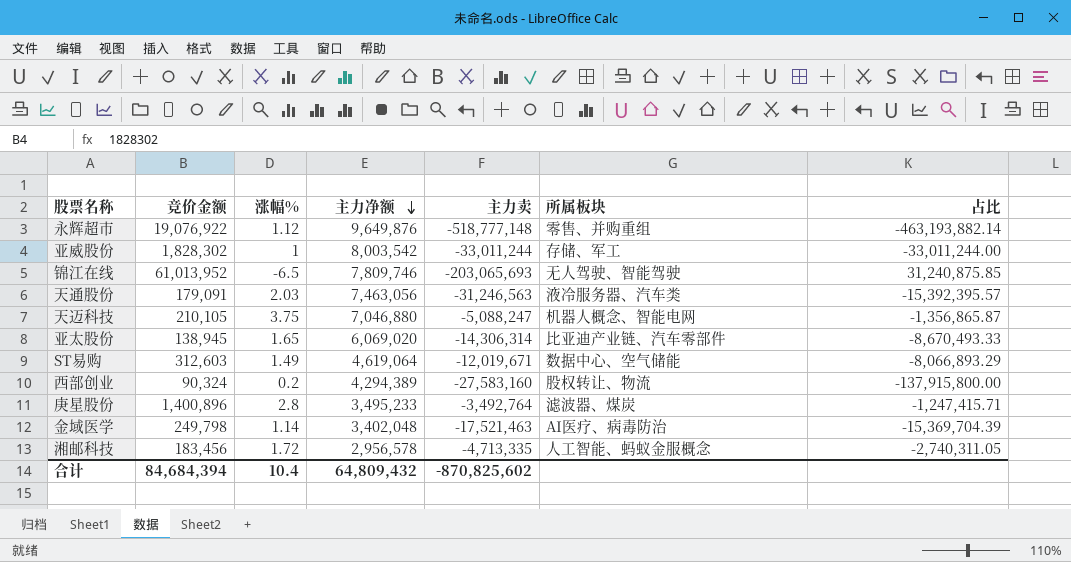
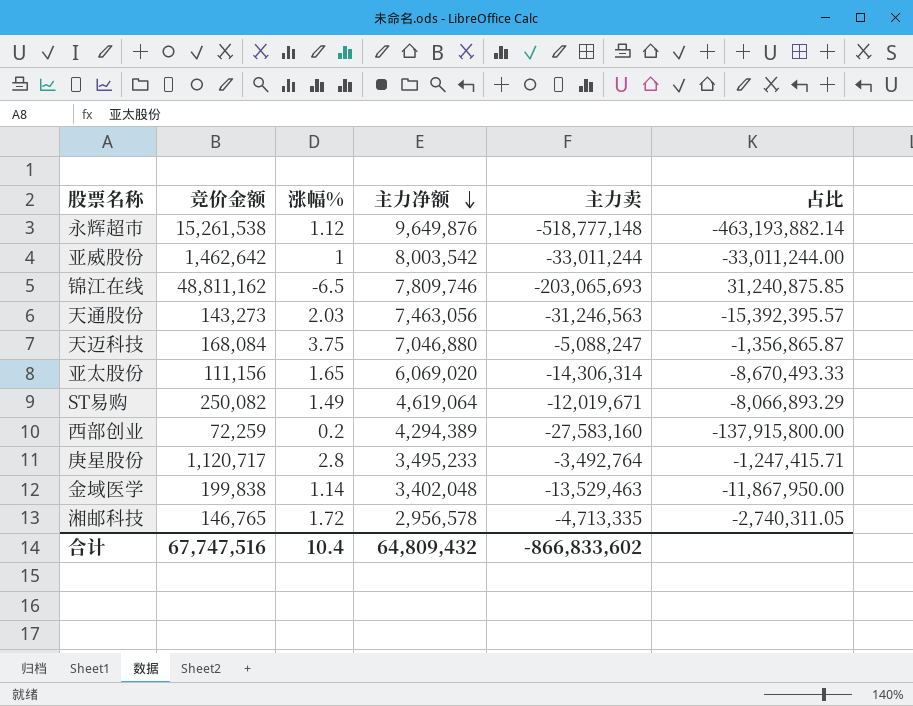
column 所属板块 | position: 6 -> none
永辉超市 | 竞价金额: 19,076,922 -> 15,261,538
亚威股份 | 竞价金额: 1,828,302 -> 1,462,642
锦江在线 | 竞价金额: 61,013,952 -> 48,811,162
天通股份 | 竞价金额: 179,091 -> 143,273
天迈科技 | 竞价金额: 210,105 -> 168,084
亚太股份 | 竞价金额: 138,945 -> 111,156
ST易购 | 竞价金额: 312,603 -> 250,082
西部创业 | 竞价金额: 90,324 -> 72,259
庚星股份 | 竞价金额: 1,400,896 -> 1,120,717
金域医学 | 竞价金额: 249,798 -> 199,838
金域医学 | 主力卖: -17,521,463 -> -13,529,463
金域医学 | 占比: -15,369,704.39 -> -11,867,950.00
湘邮科技 | 竞价金额: 183,456 -> 146,765
合计 | 竞价金额: 84,684,394 -> 67,747,516
合计 | 主力卖: -870,825,602 -> -866,833,602

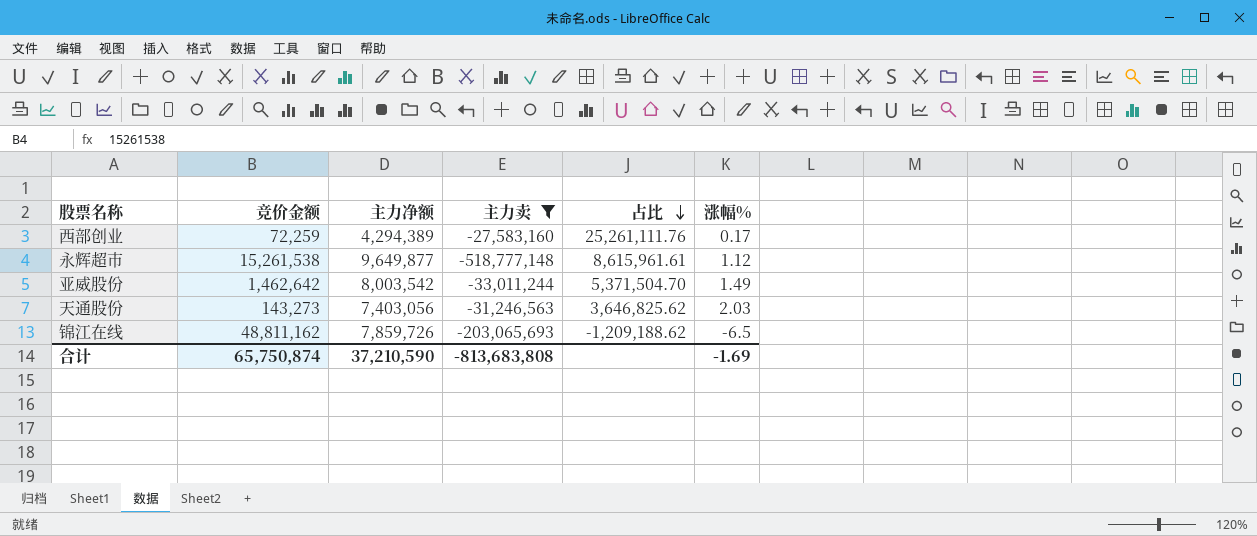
filter: none -> 主力卖 <= -27,583,160
row order: 主力净额 descending -> 占比 descending
column 占比 | formula: [主力卖] / [涨幅%] -> [主力净额] / [涨幅%]
column 涨幅% | position: 3 -> 6
西部创业 | 涨幅%: 0.2 -> 0.17
永辉超市 | 主力净额: 9,649,876 -> 9,649,877
亚威股份 | 涨幅%: 1 -> 1.49
天通股份 | 主力净额: 7,463,056 -> 7,403,056
锦江在线 | 主力净额: 7,809,746 -> 7,859,726
合计 | 竞价金额: 67,747,516 -> 65,750,874
合计 | 主力净额: 64,809,432 -> 37,210,590
合计 | 主力卖: -866,833,602 -> -813,683,808
合计 | 涨幅%: 10.4 -> -1.69

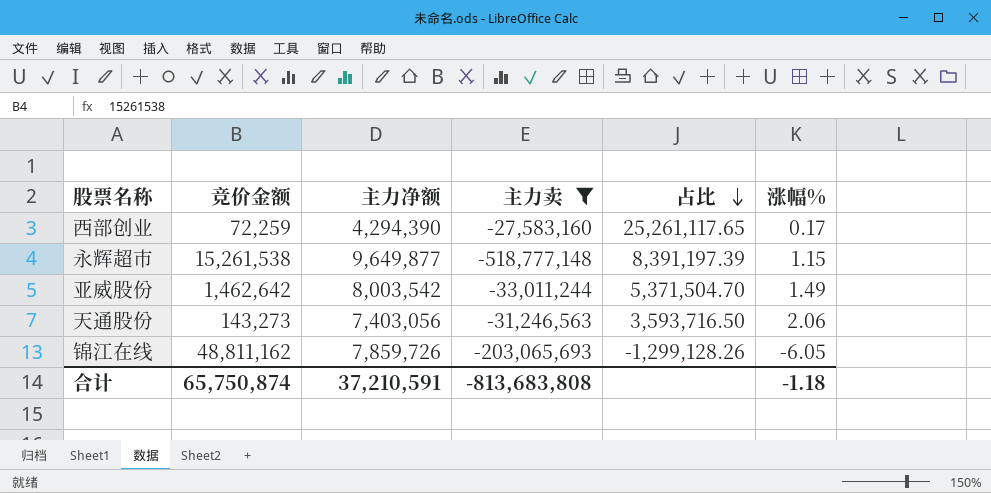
西部创业 | 主力净额: 4,294,389 -> 4,294,390
西部创业 | 占比: 25,261,111.76 -> 25,261,117.65
永辉超市 | 占比: 8,615,961.61 -> 8,391,197.39
永辉超市 | 涨幅%: 1.12 -> 1.15
天通股份 | 占比: 3,646,825.62 -> 3,593,716.50
天通股份 | 涨幅%: 2.03 -> 2.06
锦江在线 | 占比: -1,209,188.62 -> -1,299,128.26
锦江在线 | 涨幅%: -6.5 -> -6.05
合计 | 主力净额: 37,210,590 -> 37,210,591
合计 | 涨幅%: -1.69 -> -1.18

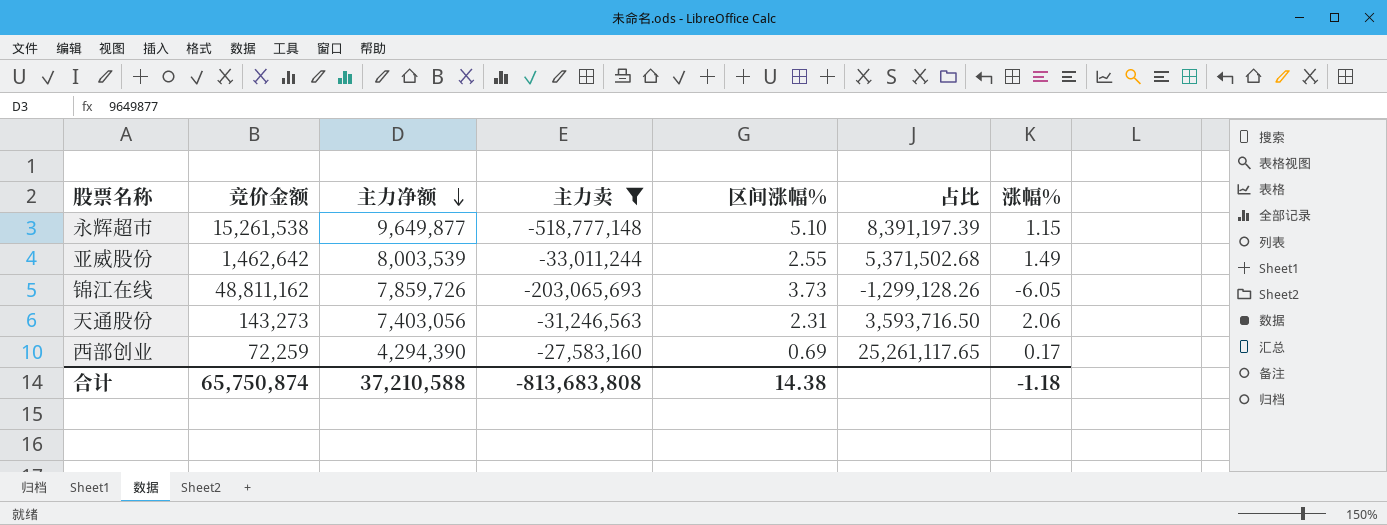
row order: 占比 descending -> 主力净额 descending
column 区间涨幅% | position: none -> 5
亚威股份 | 主力净额: 8,003,542 -> 8,003,539
亚威股份 | 占比: 5,371,504.70 -> 5,371,502.68
合计 | 主力净额: 37,210,591 -> 37,210,588

